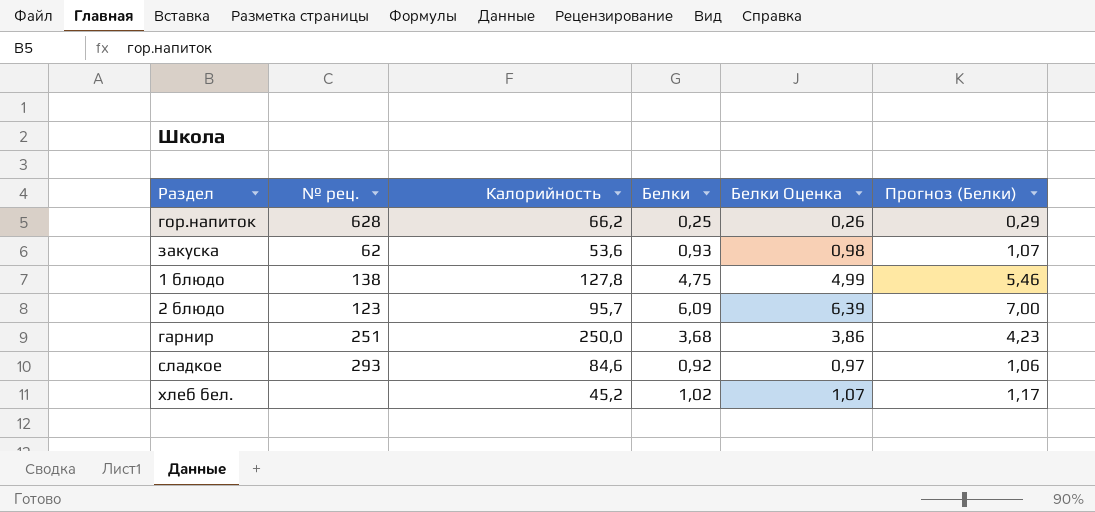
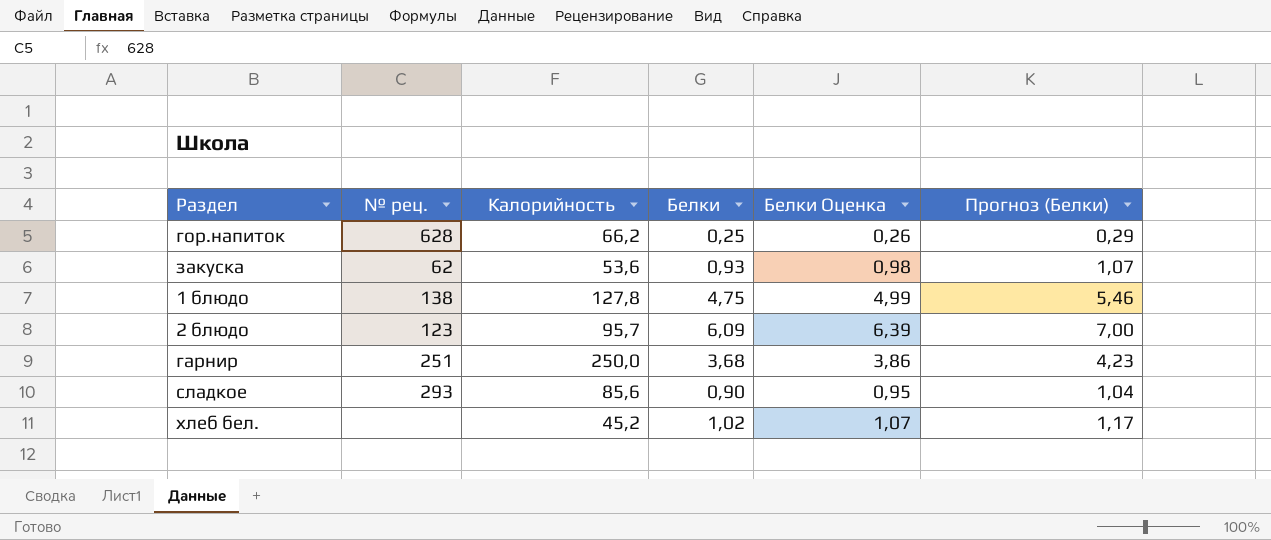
сладкое | Калорийность: 84,6 -> 85,6
сладкое | Белки: 0,92 -> 0,90
сладкое | Белки Оценка: 0,97 -> 0,95
сладкое | Прогноз (Белки): 1,06 -> 1,04

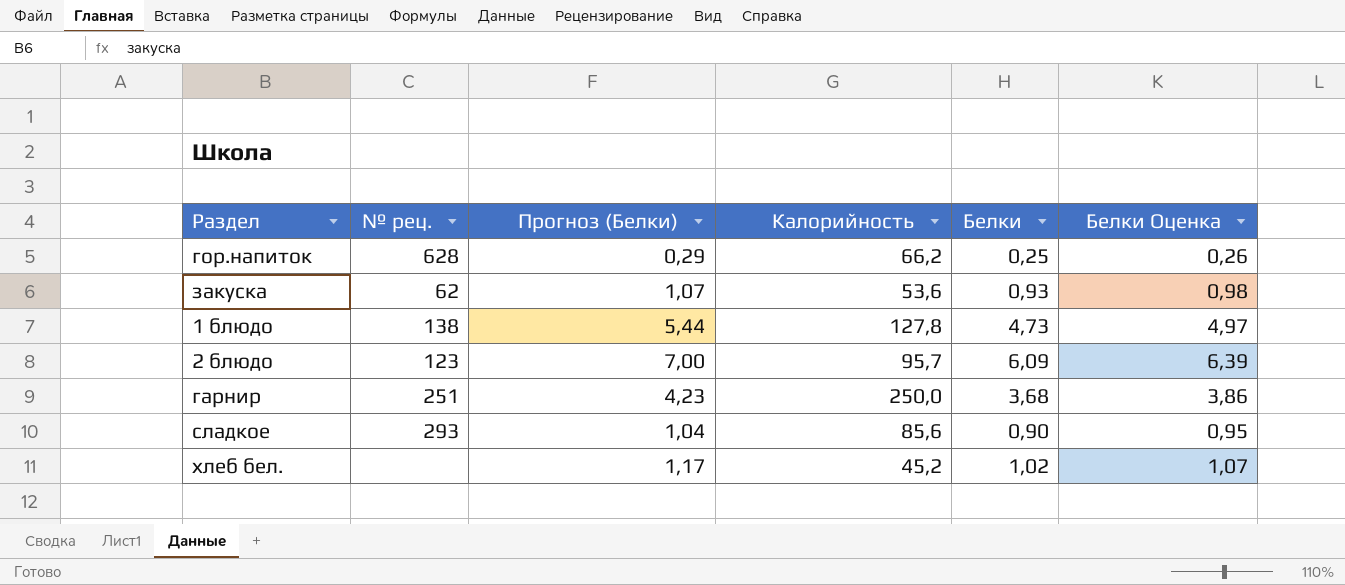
column Прогноз (Белки) | position: 6 -> 3
1 блюдо | Прогноз (Белки): 5,46 -> 5,44
1 блюдо | Белки: 4,75 -> 4,73
1 блюдо | Белки Оценка: 4,99 -> 4,97

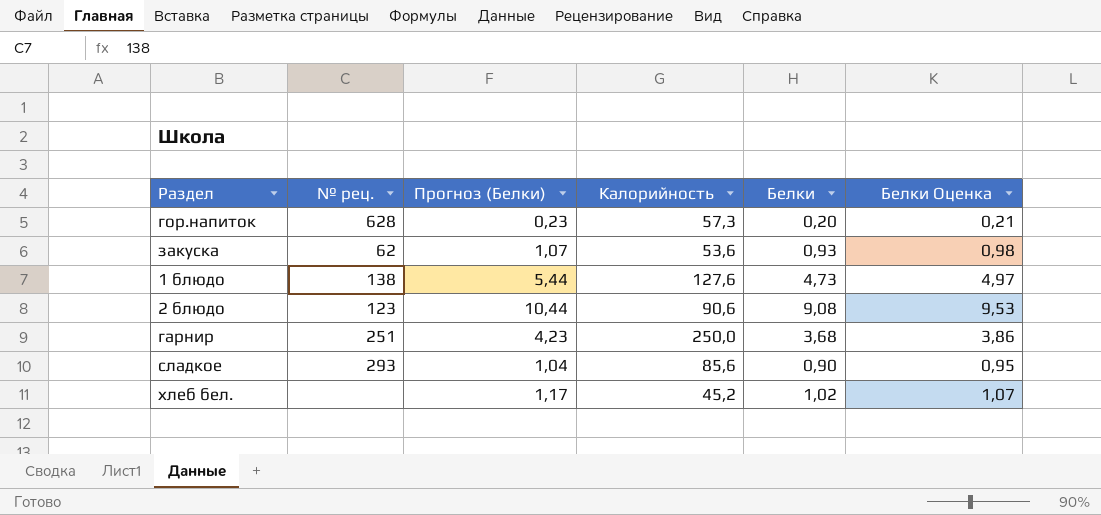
гор.напиток | Прогноз (Белки): 0,29 -> 0,23
гор.напиток | Калорийность: 66,2 -> 57,3
гор.напиток | Белки: 0,25 -> 0,20
гор.напиток | Белки Оценка: 0,26 -> 0,21
1 блюдо | Калорийность: 127,8 -> 127,6
2 блюдо | Прогноз (Белки): 7,00 -> 10,44
2 блюдо | Калорийность: 95,7 -> 90,6
2 блюдо | Белки: 6,09 -> 9,08
2 блюдо | Белки Оценка: 6,39 -> 9,53

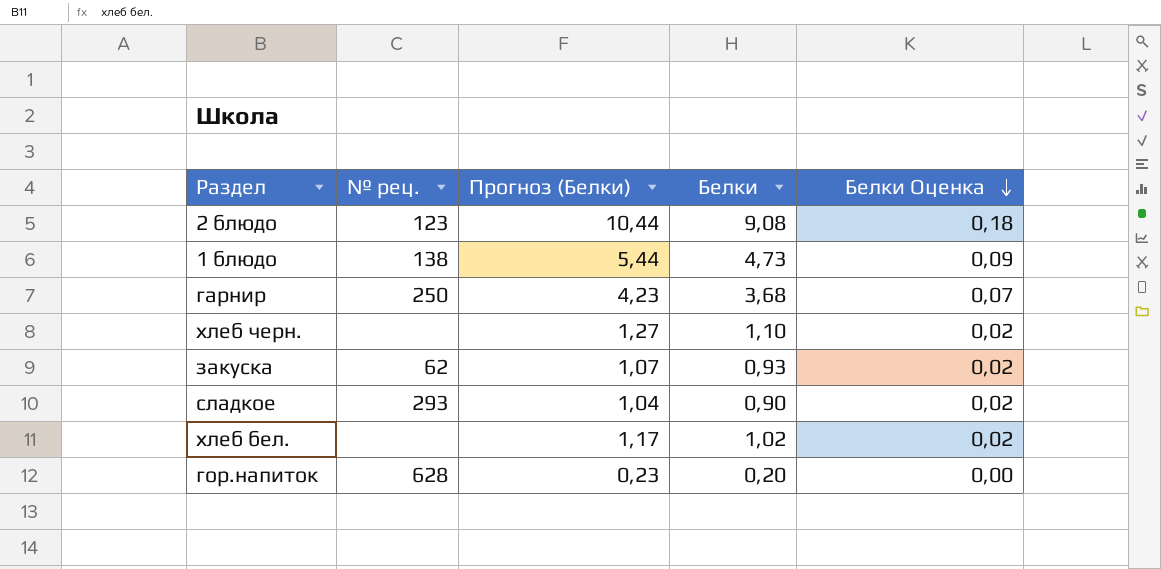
row order: none -> Белки Оценка descending
column Калорийность | position: 4 -> none
column Белки Оценка | formula: [Белки] * 1,05 -> [Белки] * 0,02
гарнир | № рец.: 251 -> 250
row хлеб черн.: none -> none | 1,27 | 1,10 | 0,02

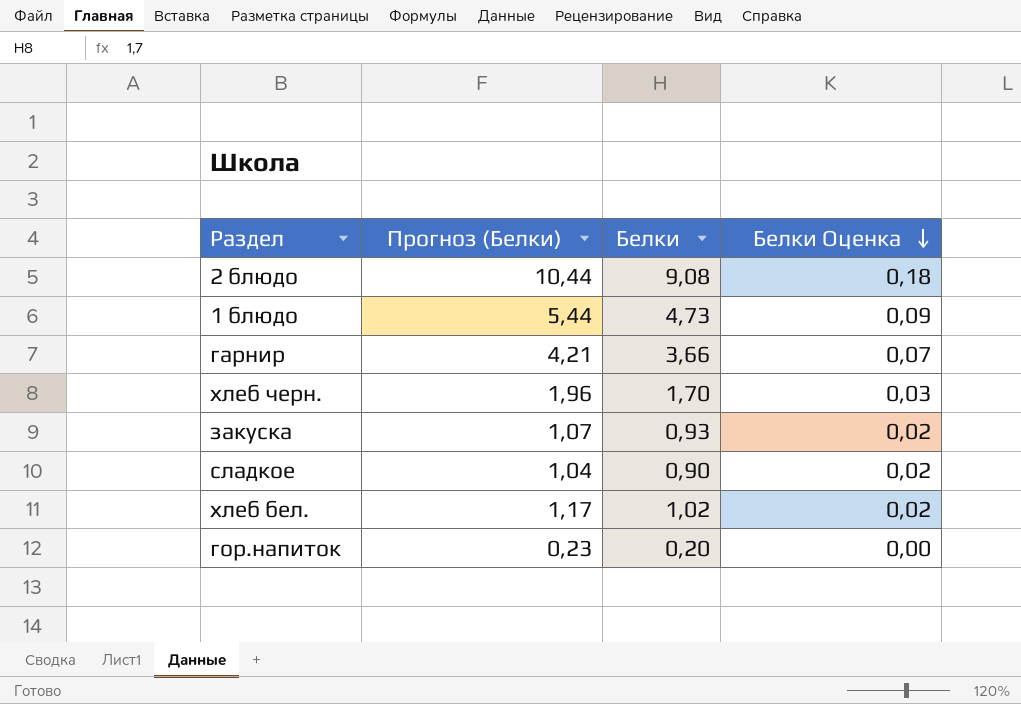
column № рец. | position: 2 -> none
гарнир | Прогноз (Белки): 4,23 -> 4,21
гарнир | Белки: 3,68 -> 3,66
хлеб черн. | Прогноз (Белки): 1,27 -> 1,96
хлеб черн. | Белки: 1,10 -> 1,70
хлеб черн. | Белки Оценка: 0,02 -> 0,03

